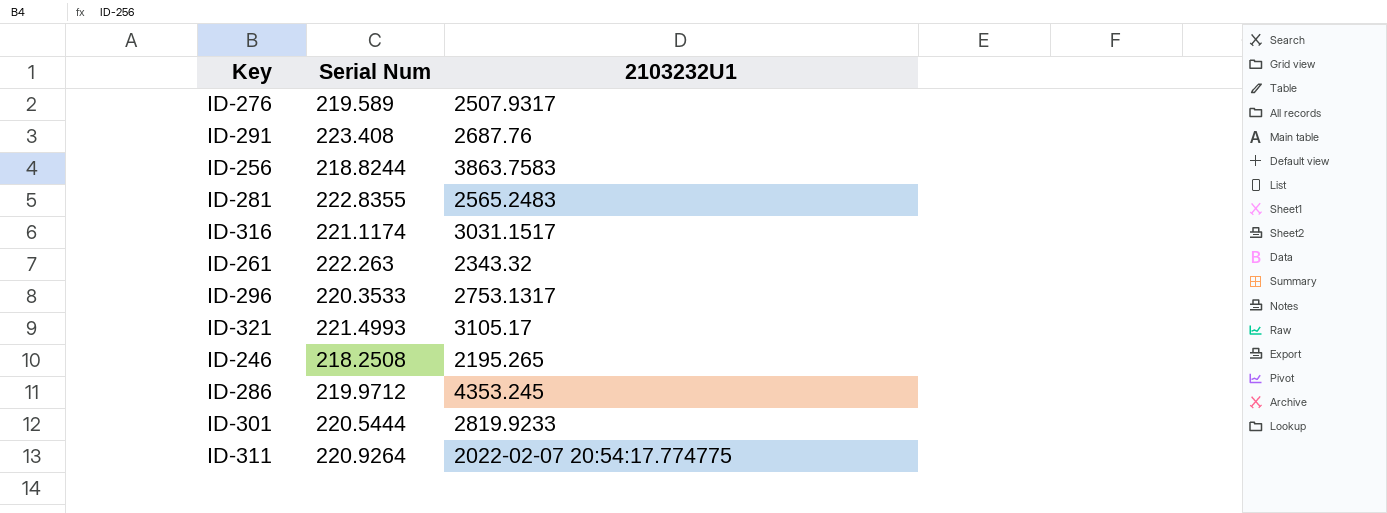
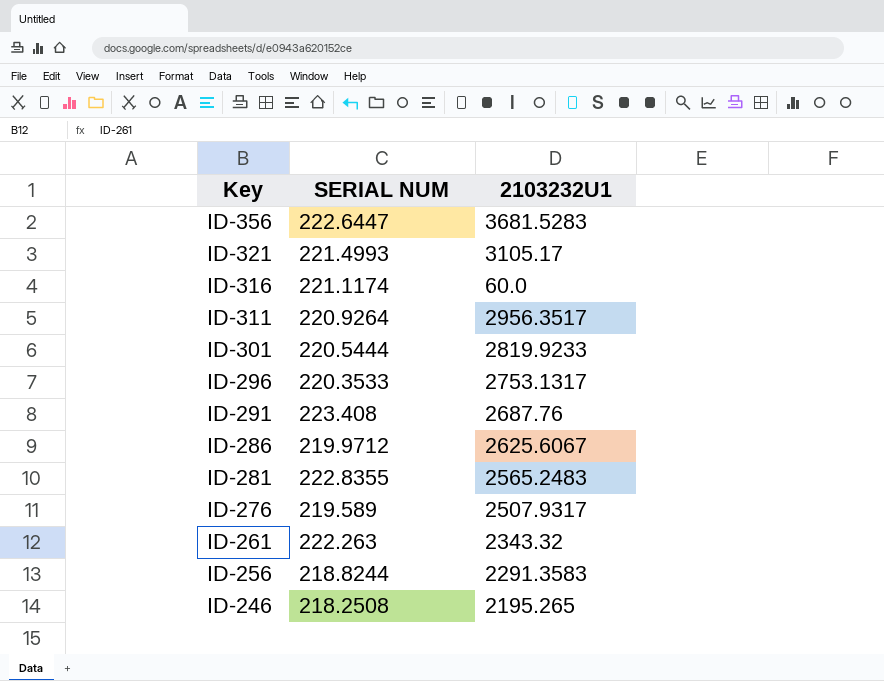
row order: none -> Key descending
column name: Serial Num -> SERIAL NUM
row ID-356: none -> 222.6447 | 3681.5283
ID-316 | 2103232U1: 3031.1517 -> 60.0
ID-311 | 2103232U1: 2022-02-07 20:54:17.774775 -> 2956.3517
ID-286 | 2103232U1: 4353.245 -> 2625.6067
ID-256 | 2103232U1: 3863.7583 -> 2291.3583

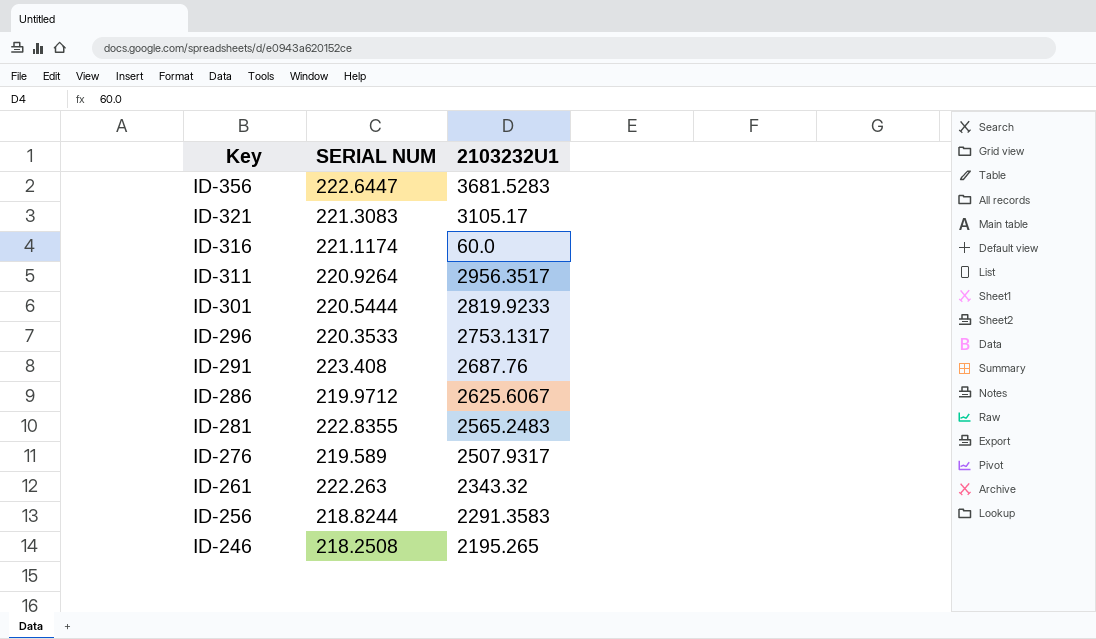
ID-321 | SERIAL NUM: 221.4993 -> 221.3083

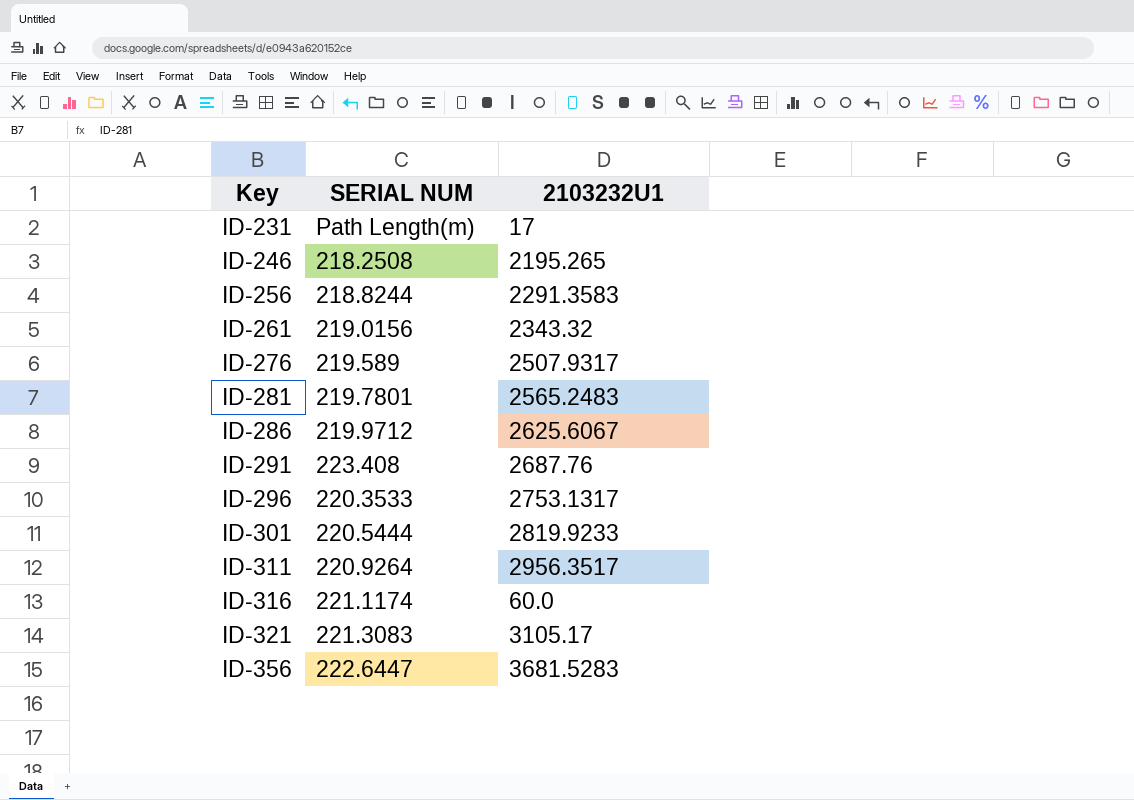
row order: Key descending -> Key ascending
row ID-231: none -> Path Length(m) | 17
ID-261 | SERIAL NUM: 222.263 -> 219.0156
ID-281 | SERIAL NUM: 222.8355 -> 219.7801

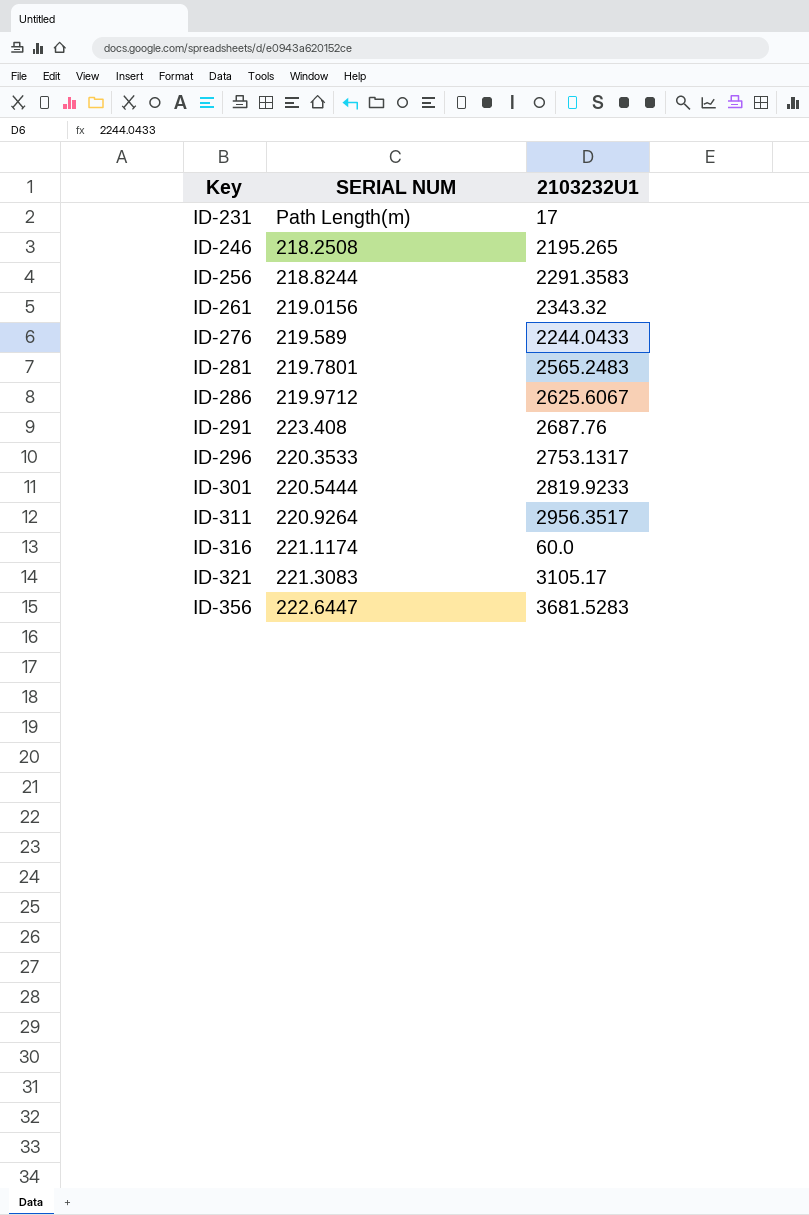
ID-276 | 2103232U1: 2507.9317 -> 2244.0433

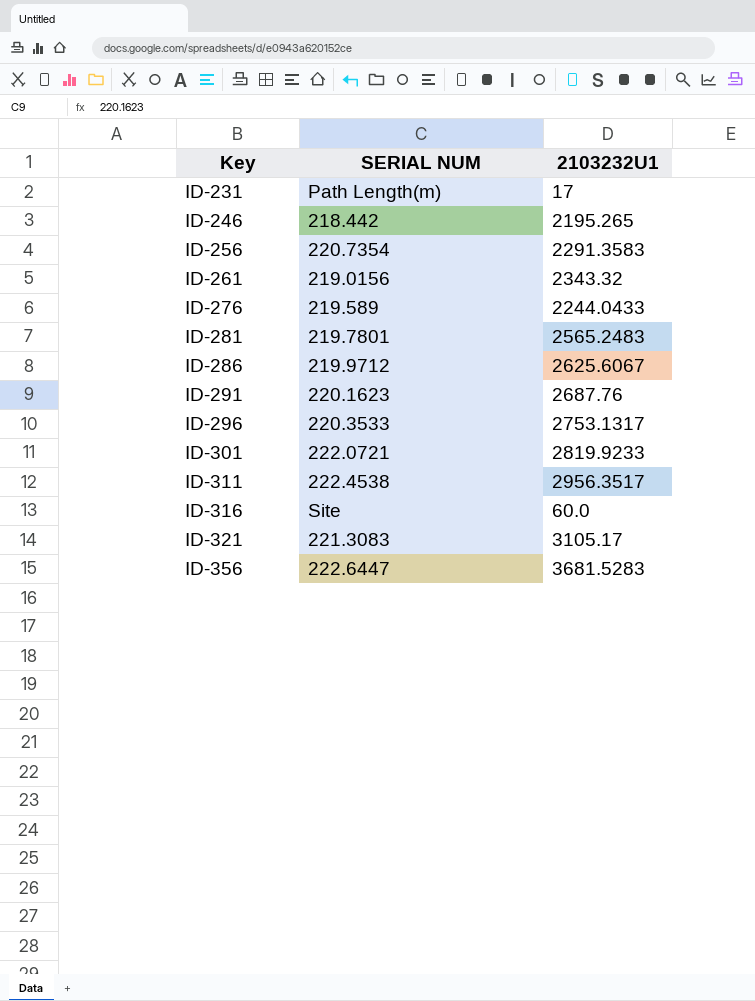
ID-246 | SERIAL NUM: 218.2508 -> 218.442
ID-256 | SERIAL NUM: 218.8244 -> 220.7354
ID-291 | SERIAL NUM: 223.408 -> 220.1623
ID-301 | SERIAL NUM: 220.5444 -> 222.0721
ID-311 | SERIAL NUM: 220.9264 -> 222.4538
ID-316 | SERIAL NUM: 221.1174 -> Site

